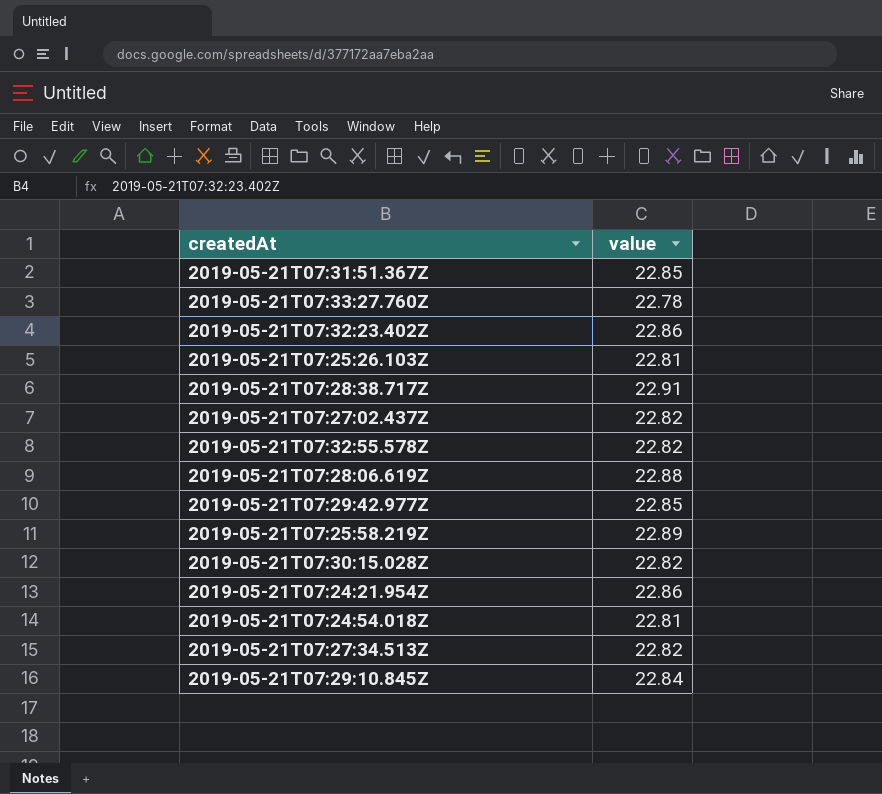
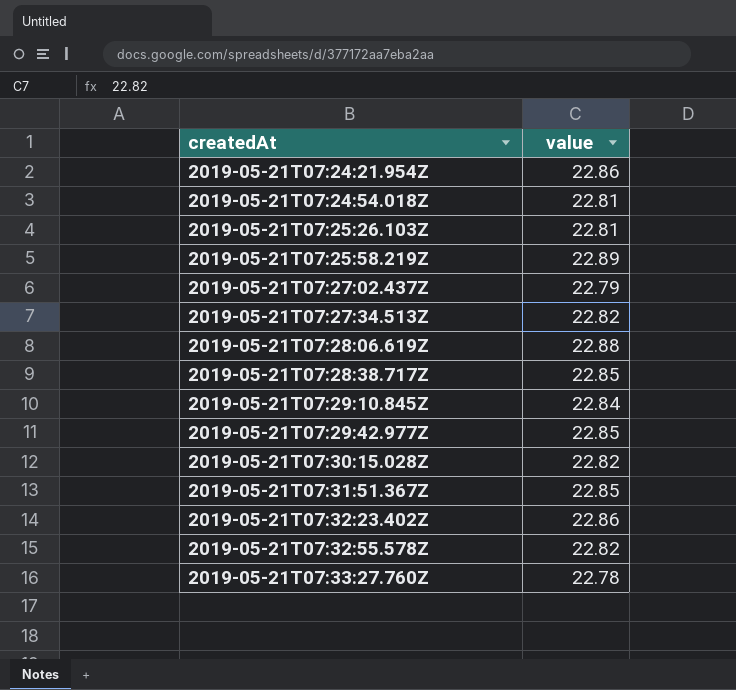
row order: none -> createdAt ascending
2019-05-21T07:27:02.437Z | value: 22.82 -> 22.79
2019-05-21T07:28:38.717Z | value: 22.91 -> 22.85

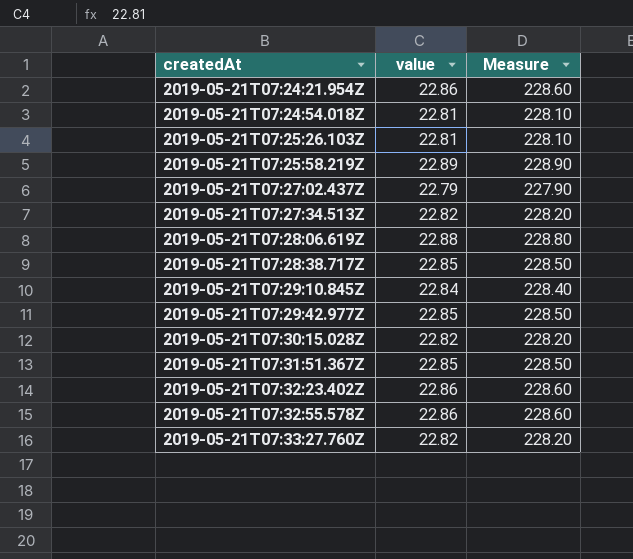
column Measure | formula: none -> [value] * 10
2019-05-21T07:32:55.578Z | value: 22.82 -> 22.86
2019-05-21T07:33:27.760Z | value: 22.78 -> 22.82

